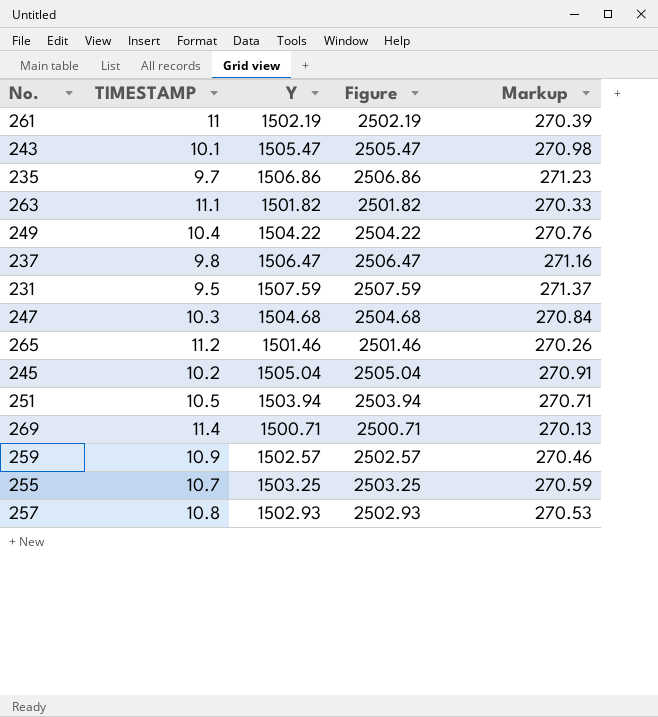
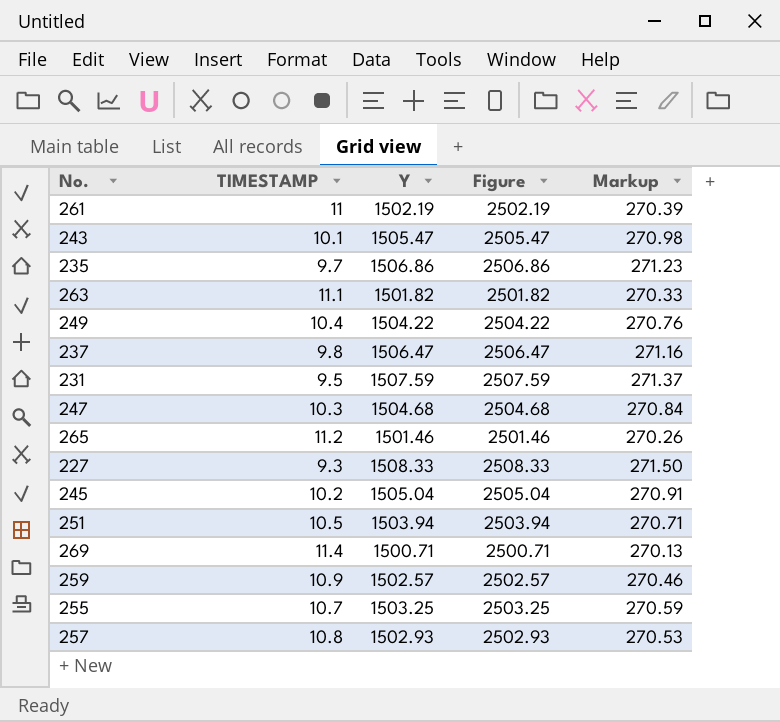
row 227: none -> 9.3 | 1508.33 | 2508.33 | 271.50

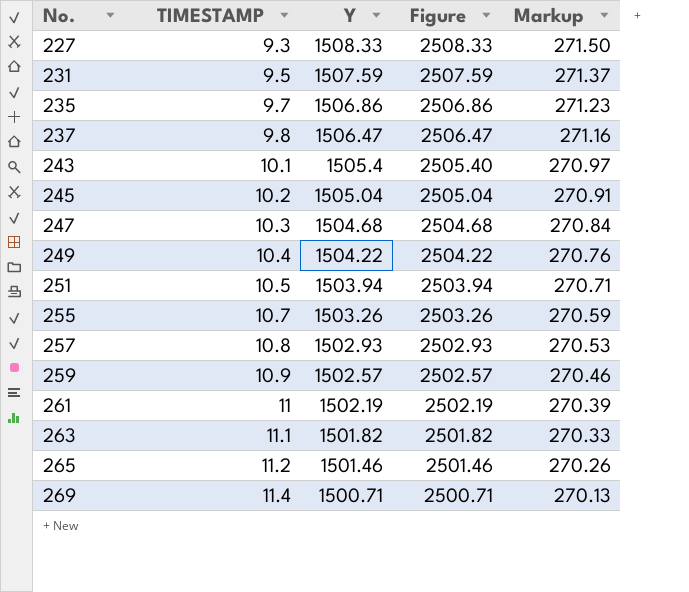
row order: none -> No. ascending
243 | Y: 1505.47 -> 1505.4
243 | Figure: 2505.47 -> 2505.40
243 | Markup: 270.98 -> 270.97
255 | Y: 1503.25 -> 1503.26
255 | Figure: 2503.25 -> 2503.26

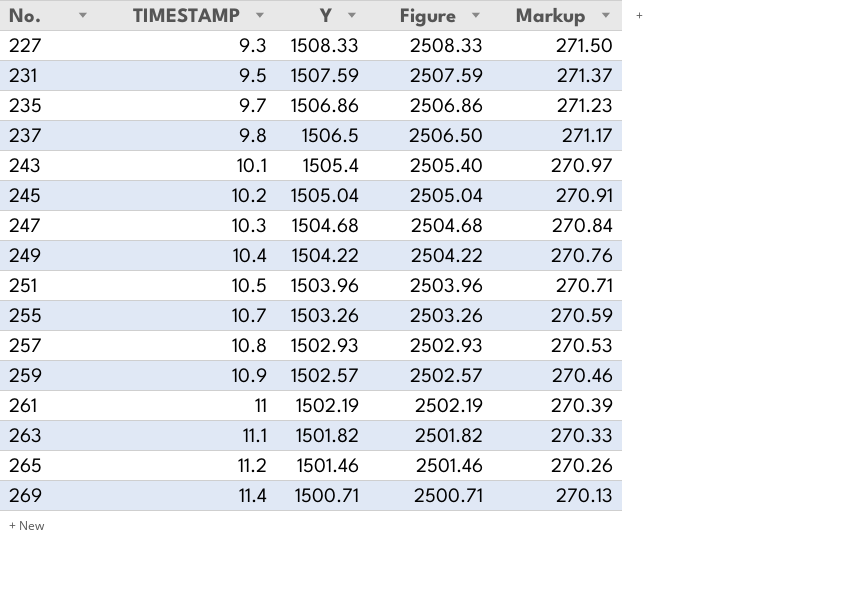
237 | Y: 1506.47 -> 1506.5
237 | Figure: 2506.47 -> 2506.50
237 | Markup: 271.16 -> 271.17
251 | Y: 1503.94 -> 1503.96
251 | Figure: 2503.94 -> 2503.96

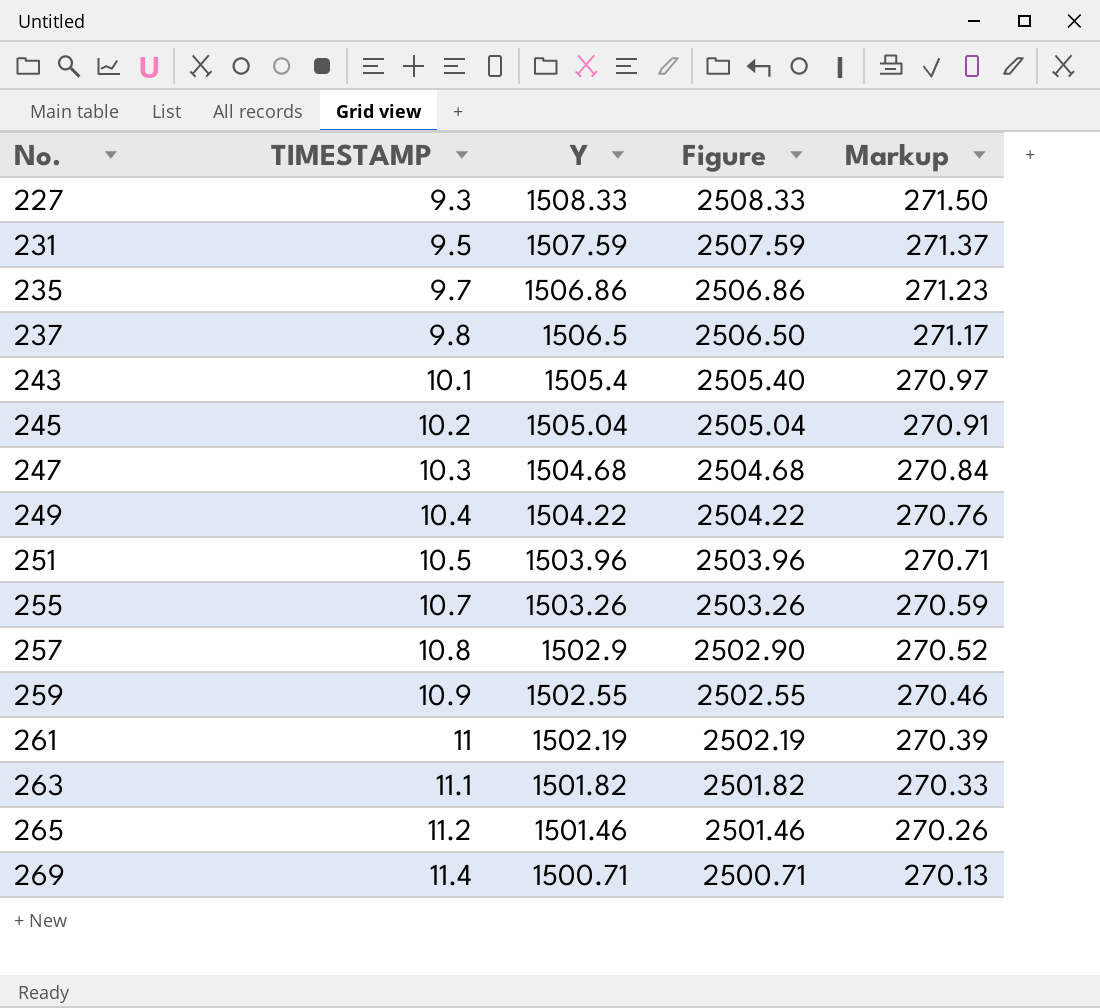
257 | Y: 1502.93 -> 1502.9
257 | Figure: 2502.93 -> 2502.90
257 | Markup: 270.53 -> 270.52
259 | Y: 1502.57 -> 1502.55
259 | Figure: 2502.57 -> 2502.55

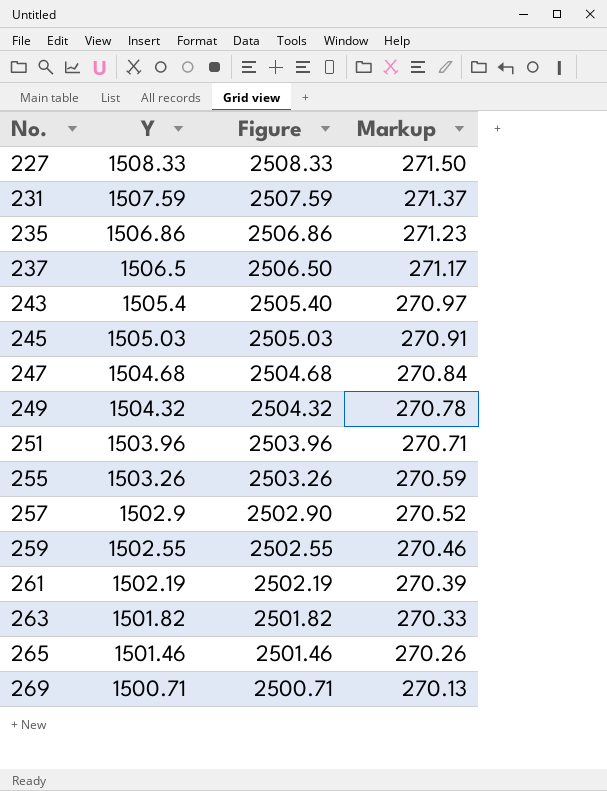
column TIMESTAMP | position: 2 -> none
245 | Y: 1505.04 -> 1505.03
245 | Figure: 2505.04 -> 2505.03
249 | Y: 1504.22 -> 1504.32
249 | Figure: 2504.22 -> 2504.32
249 | Markup: 270.76 -> 270.78

